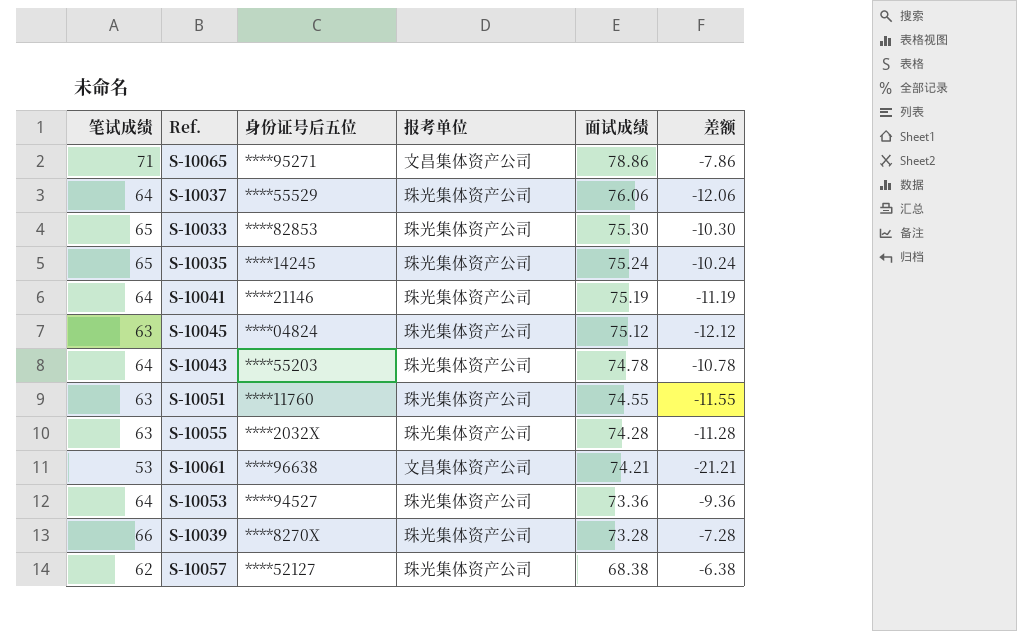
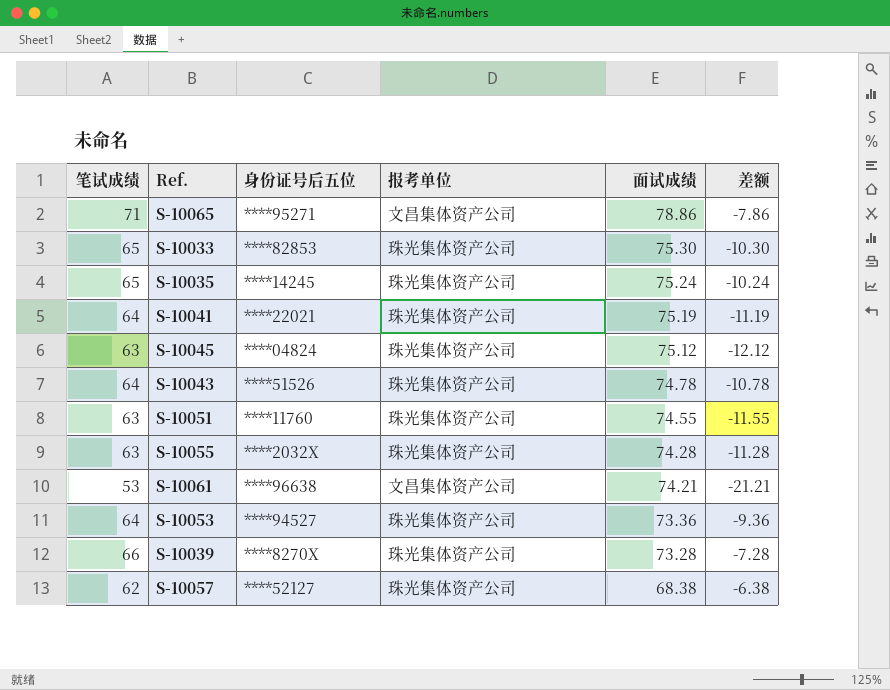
row S-10037: 64 | ****55529 | 珠光集体资产公司 | 76.06 | -12.06 -> none
S-10041 | 身份证号后五位: ****21146 -> ****22021
S-10043 | 身份证号后五位: ****55203 -> ****51526

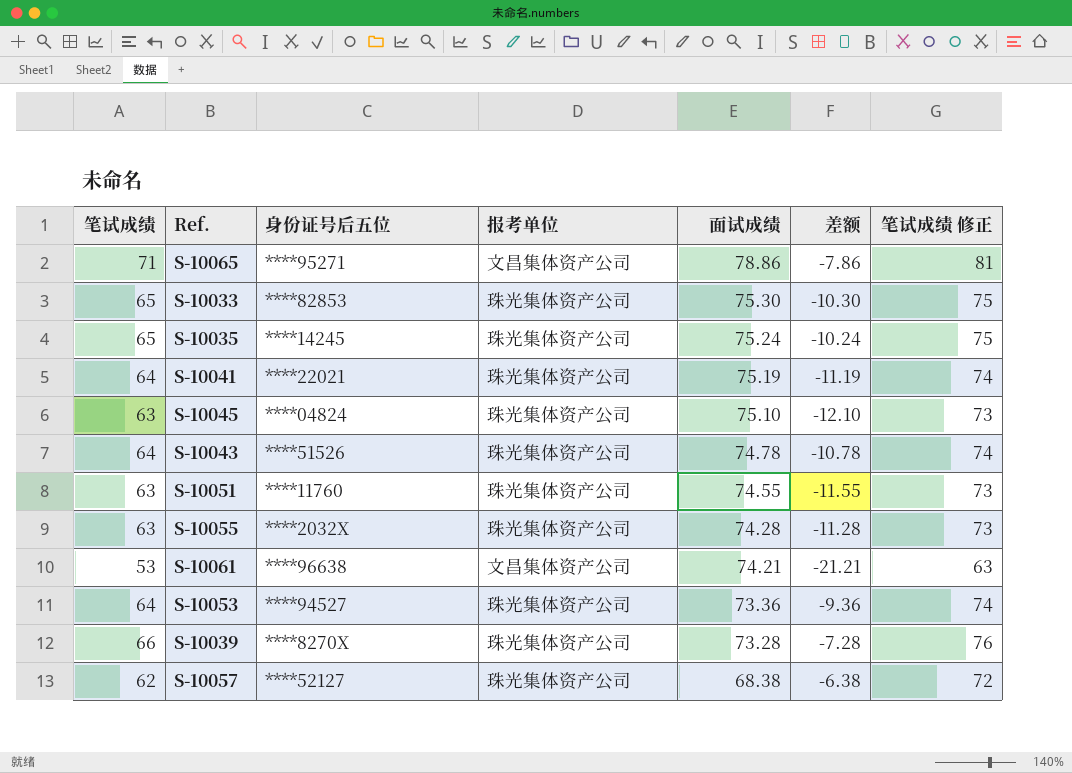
column 笔试成绩 修正 | formula: none -> [笔试成绩] + 10
S-10045 | 面试成绩: 75.12 -> 75.10
S-10045 | 差额: -12.12 -> -12.10

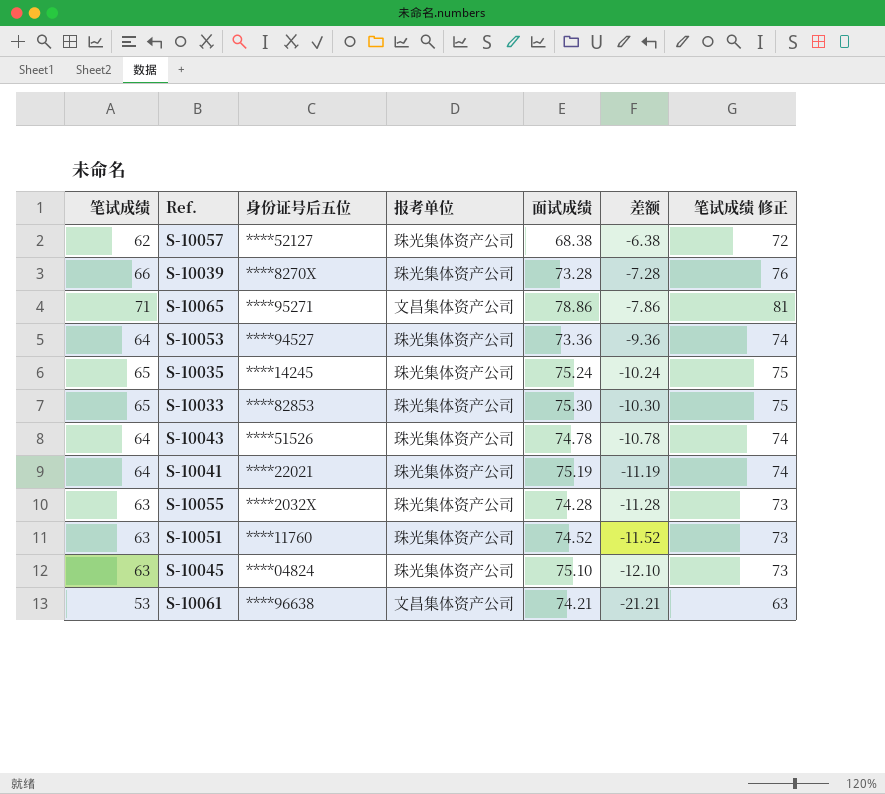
row order: 面试成绩 descending -> 差额 descending
S-10051 | 面试成绩: 74.55 -> 74.52
S-10051 | 差额: -11.55 -> -11.52

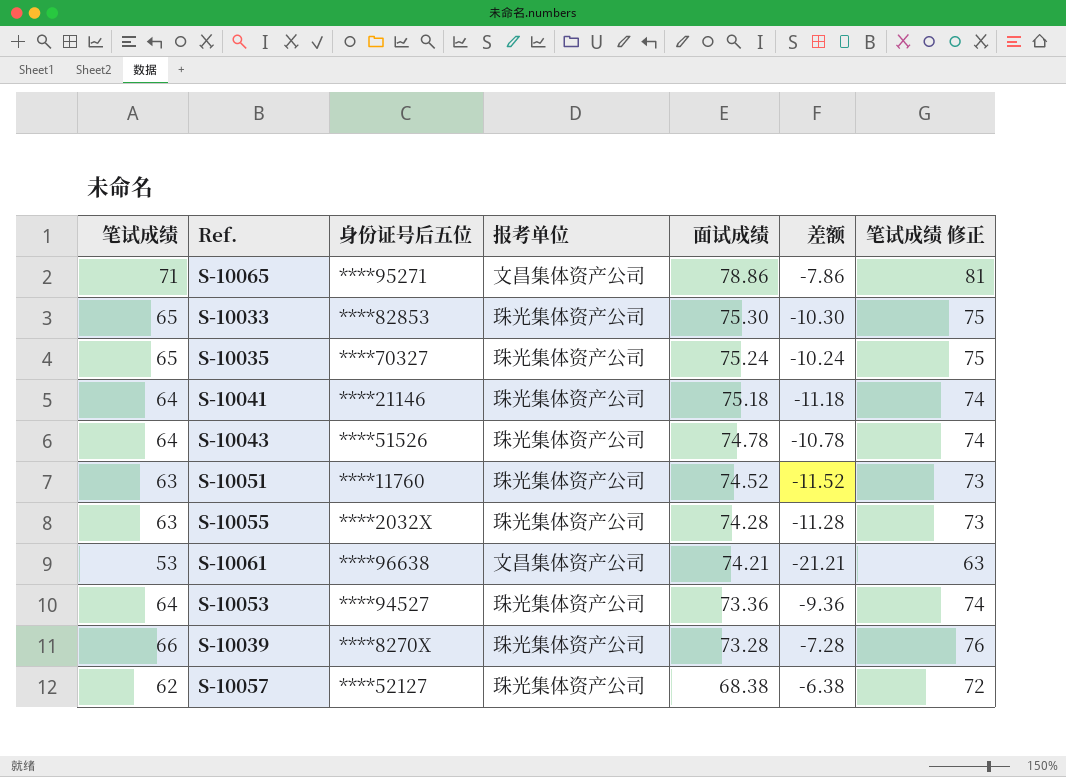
row order: 差额 descending -> 面试成绩 descending
row S-10045: 63 | ****04824 | 珠光集体资产公司 | 75.10 | -12.10 | 73 -> none
S-10035 | 身份证号后五位: ****14245 -> ****70327
S-10041 | 身份证号后五位: ****22021 -> ****21146
S-10041 | 面试成绩: 75.19 -> 75.18
S-10041 | 差额: -11.19 -> -11.18

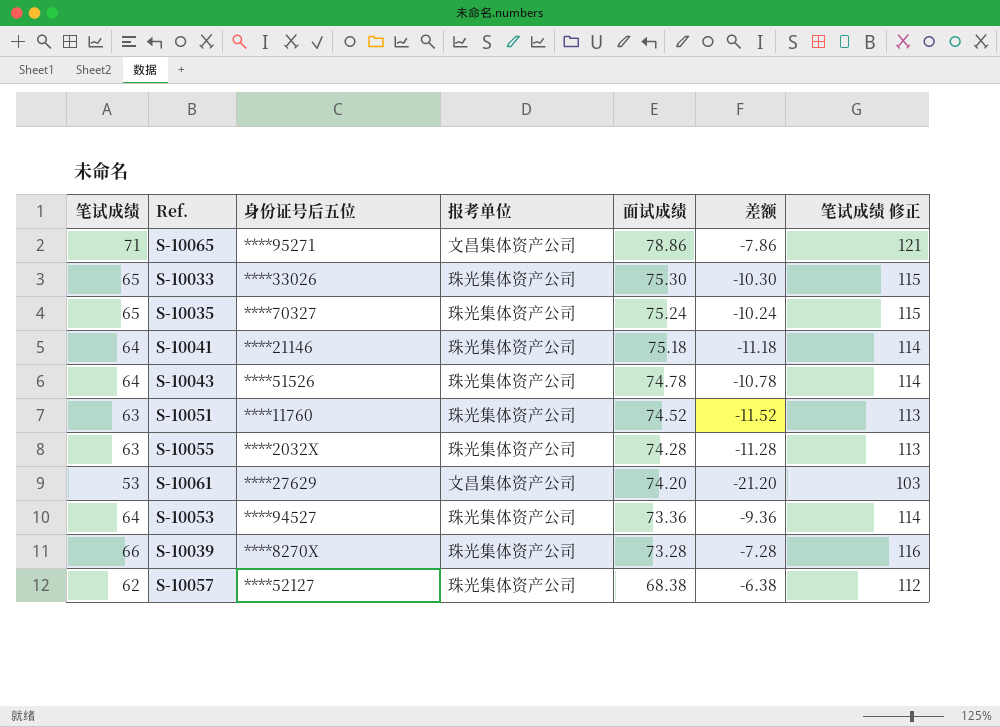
column 笔试成绩 修正 | formula: [笔试成绩] + 10 -> [笔试成绩] + 50
S-10033 | 身份证号后五位: ****82853 -> ****33026
S-10061 | 身份证号后五位: ****96638 -> ****27629
S-10061 | 面试成绩: 74.21 -> 74.20
S-10061 | 差额: -21.21 -> -21.20

